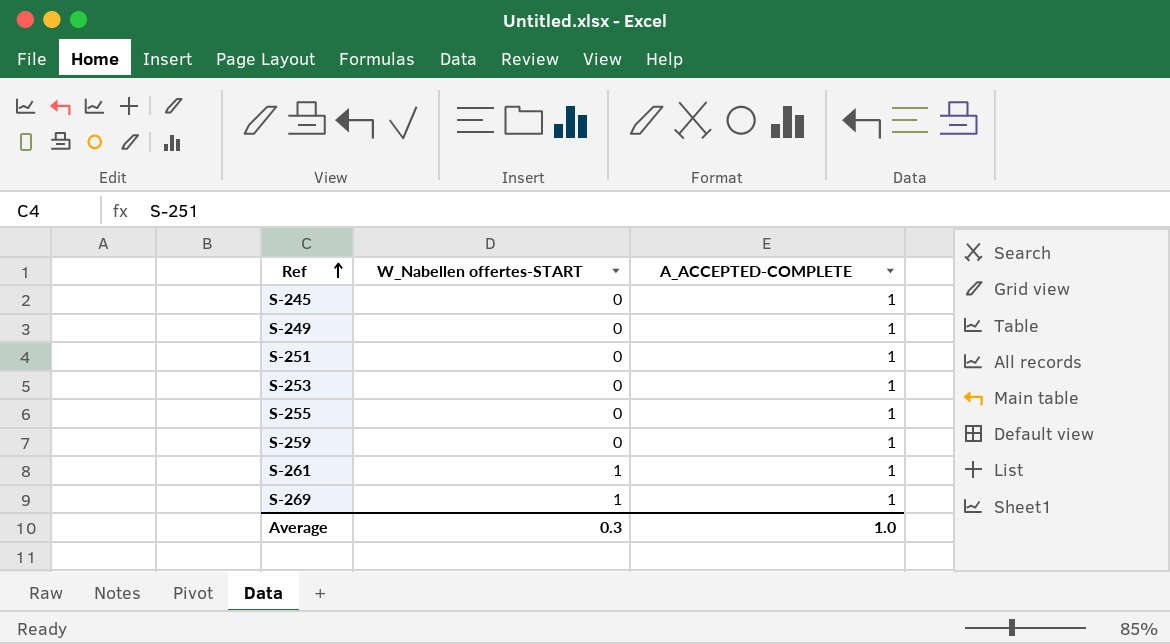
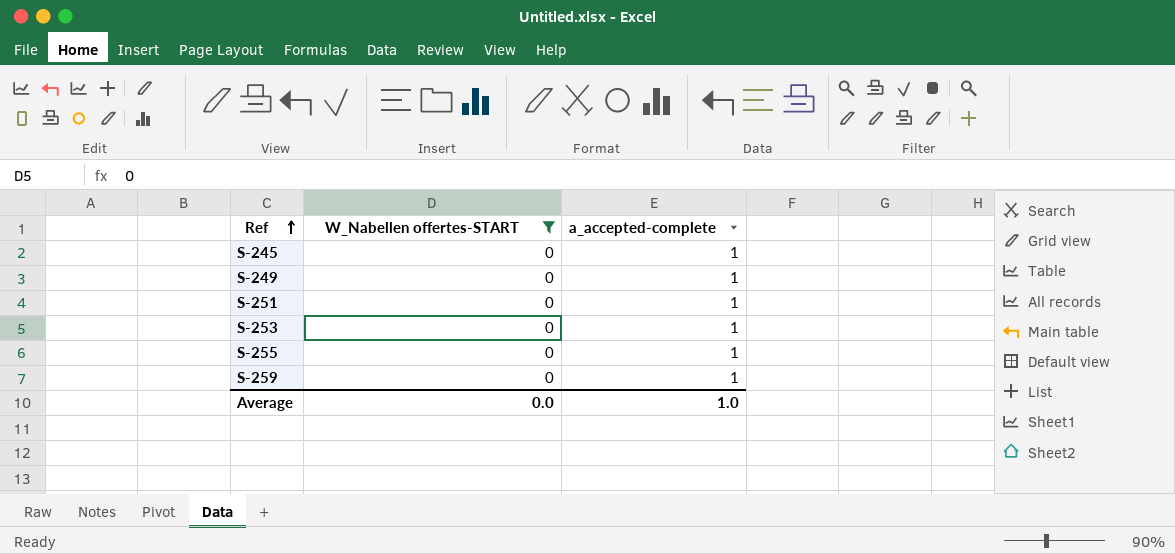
filter: none -> W_Nabellen offertes-START = 0
column name: A_ACCEPTED-COMPLETE -> a_accepted-complete
Average | W_Nabellen offertes-START: 0.3 -> 0.0

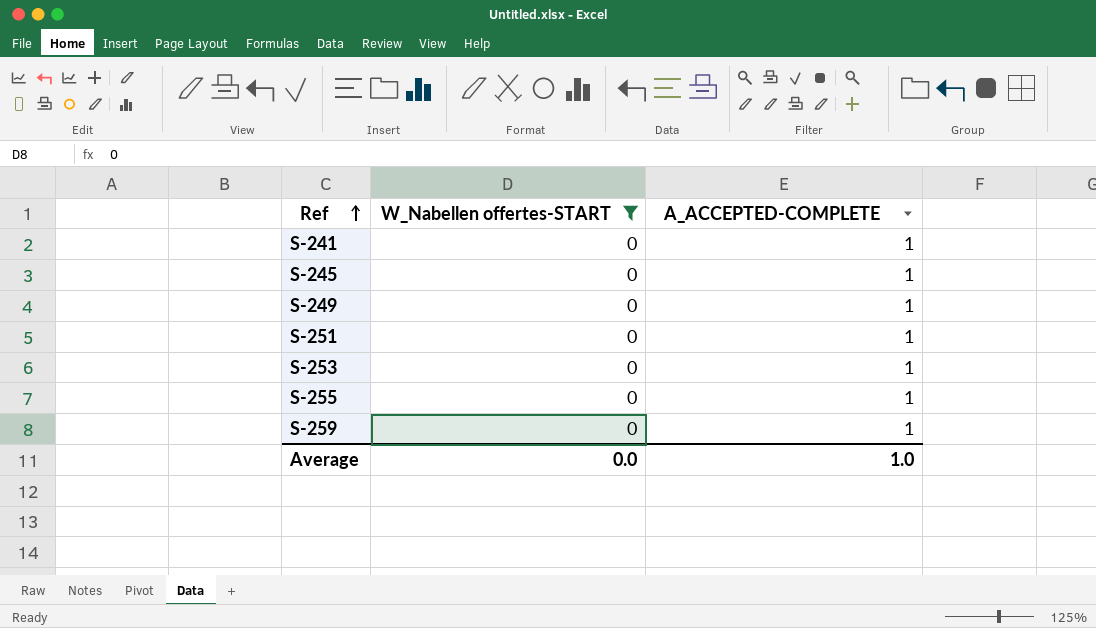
column name: a_accepted-complete -> A_ACCEPTED-COMPLETE
row S-241: none -> 0 | 1

